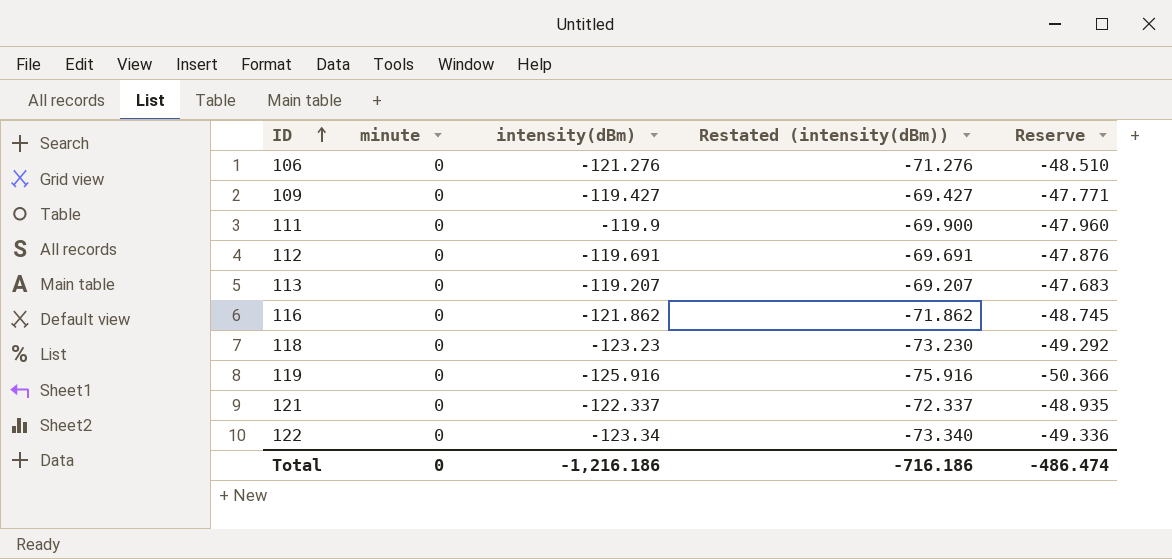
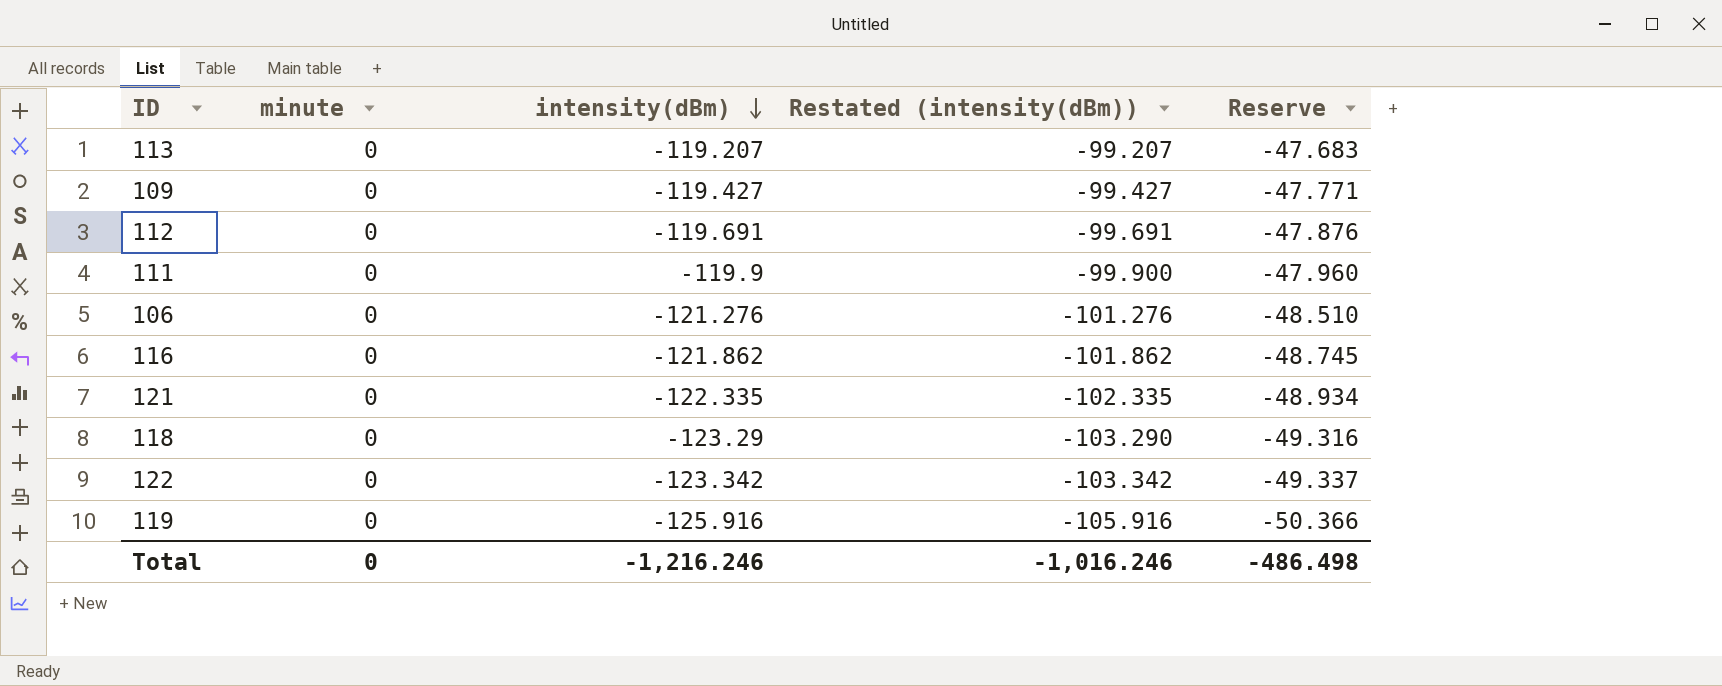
row order: ID ascending -> intensity(dBm) descending
column Restated (intensity(dBm)) | formula: [intensity(dBm)] + 50 -> [intensity(dBm)] + 20
121 | intensity(dBm): -122.337 -> -122.335
121 | Reserve: -48.935 -> -48.934
118 | intensity(dBm): -123.23 -> -123.29
118 | Reserve: -49.292 -> -49.316
122 | intensity(dBm): -123.34 -> -123.342
122 | Reserve: -49.336 -> -49.337
Total | intensity(dBm): -1,216.186 -> -1,216.246
Total | Restated (intensity(dBm)): -716.186 -> -1,016.246
Total | Reserve: -486.474 -> -486.498

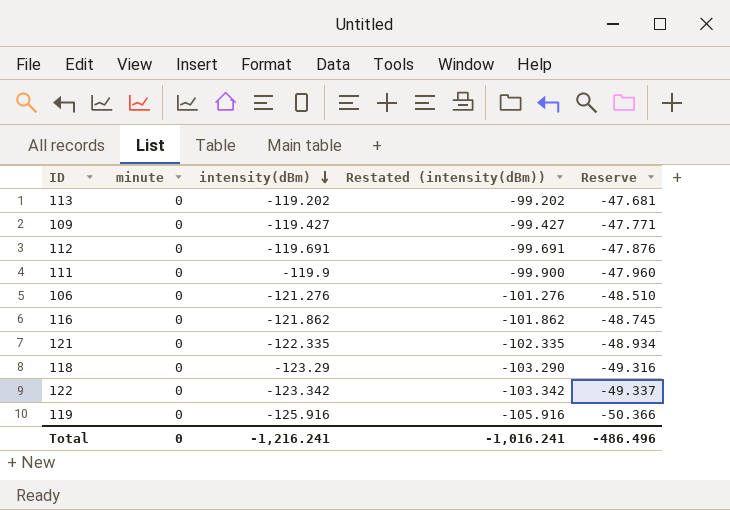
113 | intensity(dBm): -119.207 -> -119.202
113 | Restated (intensity(dBm)): -99.207 -> -99.202
113 | Reserve: -47.683 -> -47.681
Total | intensity(dBm): -1,216.246 -> -1,216.241
Total | Restated (intensity(dBm)): -1,016.246 -> -1,016.241
Total | Reserve: -486.498 -> -486.496

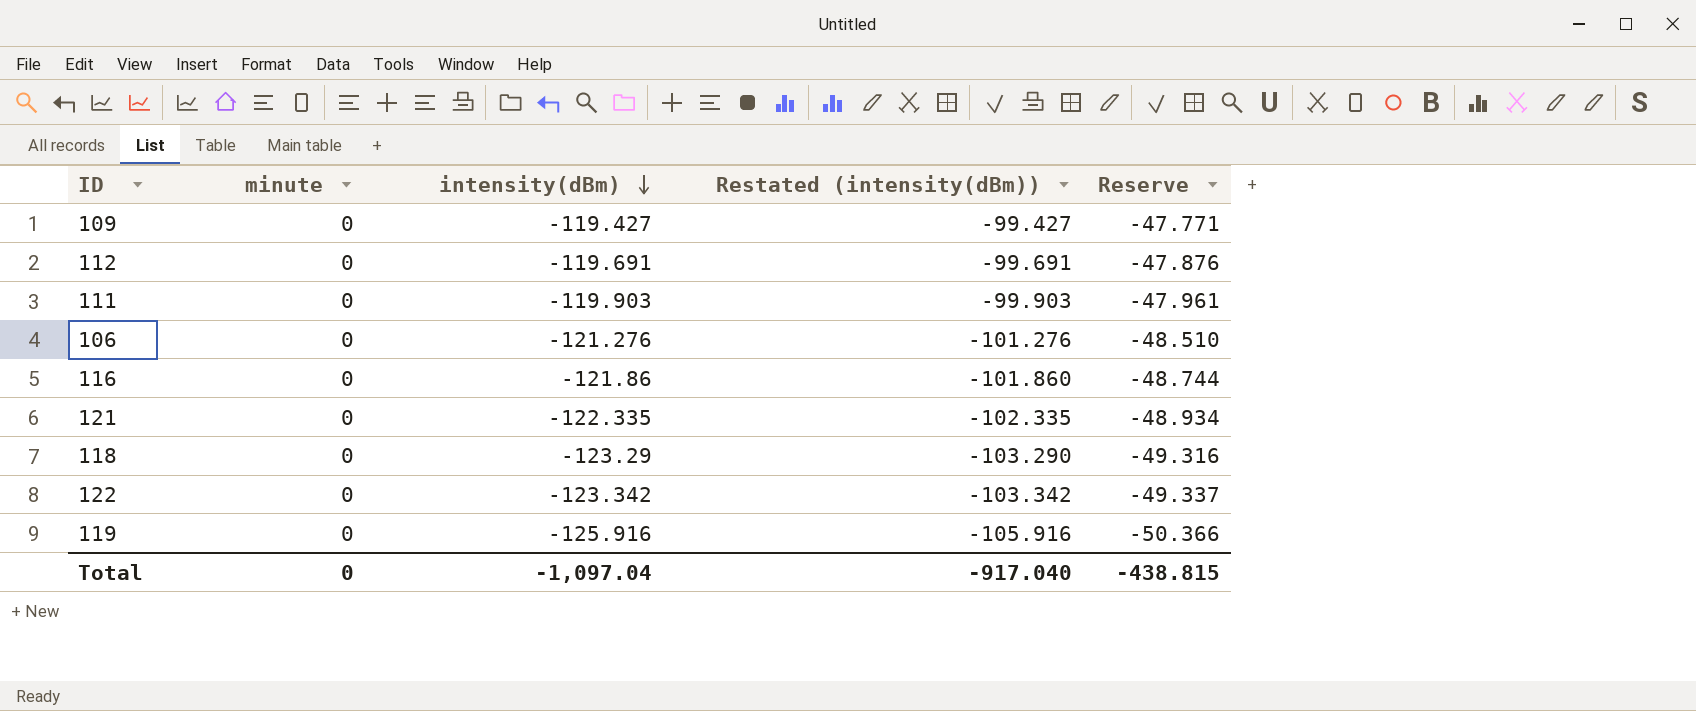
row 113: 0 | -119.202 | -99.202 | -47.681 -> none
111 | intensity(dBm): -119.9 -> -119.903
111 | Restated (intensity(dBm)): -99.900 -> -99.903
111 | Reserve: -47.960 -> -47.961
116 | intensity(dBm): -121.862 -> -121.86
116 | Restated (intensity(dBm)): -101.862 -> -101.860
116 | Reserve: -48.745 -> -48.744
Total | intensity(dBm): -1,216.241 -> -1,097.04
Total | Restated (intensity(dBm)): -1,016.241 -> -917.040
Total | Reserve: -486.496 -> -438.815

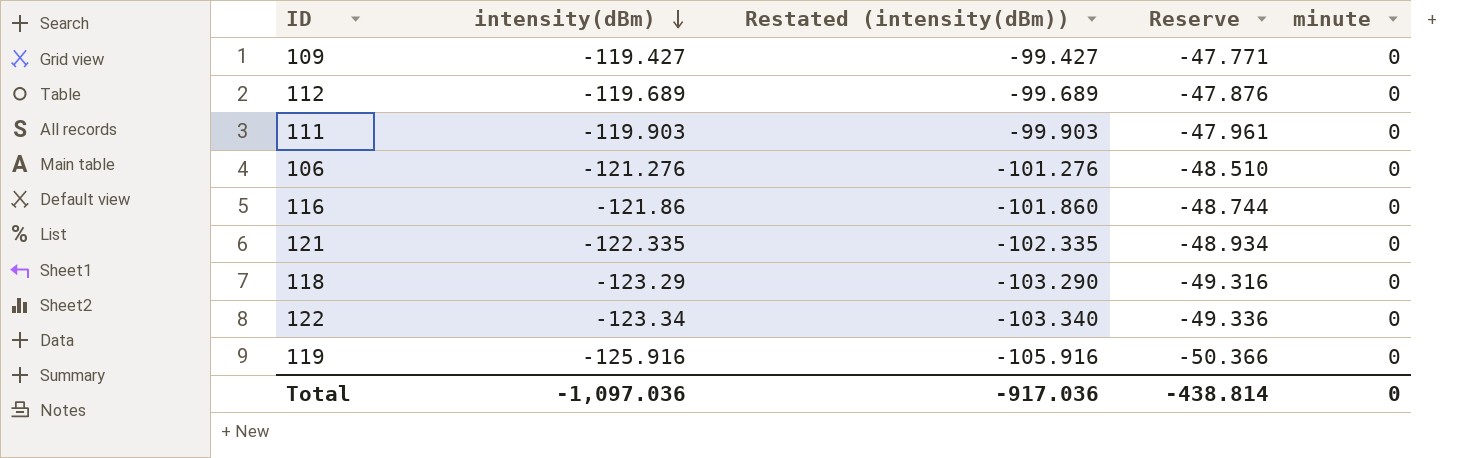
column minute | position: 2 -> 5
112 | intensity(dBm): -119.691 -> -119.689
112 | Restated (intensity(dBm)): -99.691 -> -99.689
122 | intensity(dBm): -123.342 -> -123.34
122 | Restated (intensity(dBm)): -103.342 -> -103.340
122 | Reserve: -49.337 -> -49.336
Total | intensity(dBm): -1,097.04 -> -1,097.036
Total | Restated (intensity(dBm)): -917.040 -> -917.036
Total | Reserve: -438.815 -> -438.814

